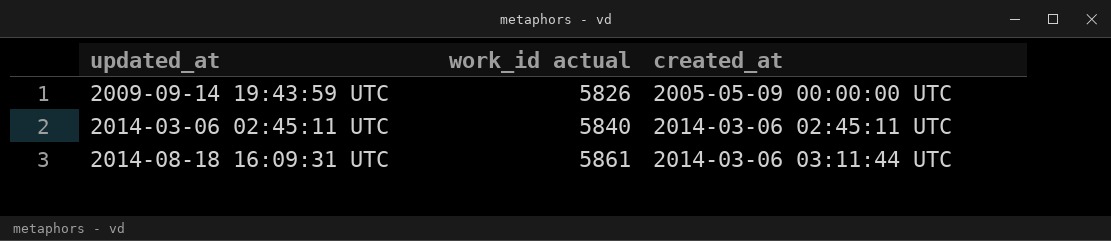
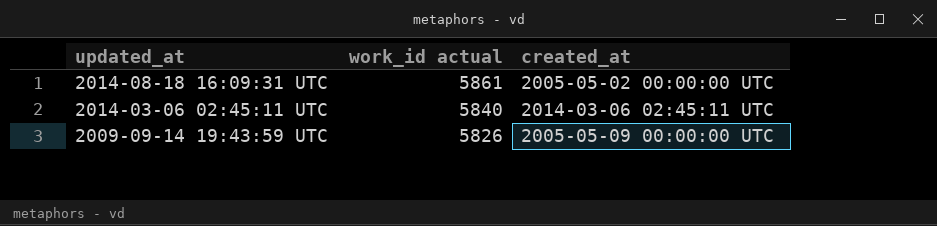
row order: updated_at ascending -> updated_at descending
2014-08-18 16:09:31 UTC | created_at: 2014-03-06 03:11:44 UTC -> 2005-05-02 00:00:00 UTC

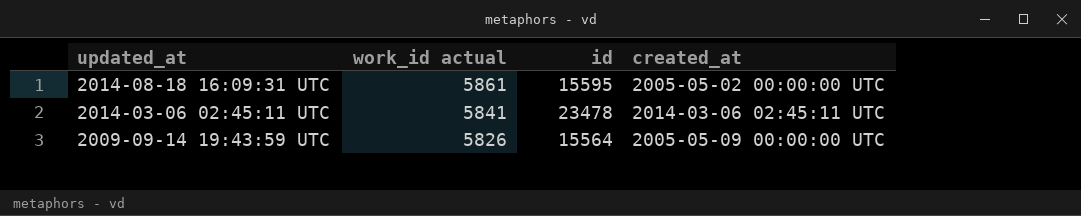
column id | position: none -> 3
2014-03-06 02:45:11 UTC | work_id actual: 5840 -> 5841

